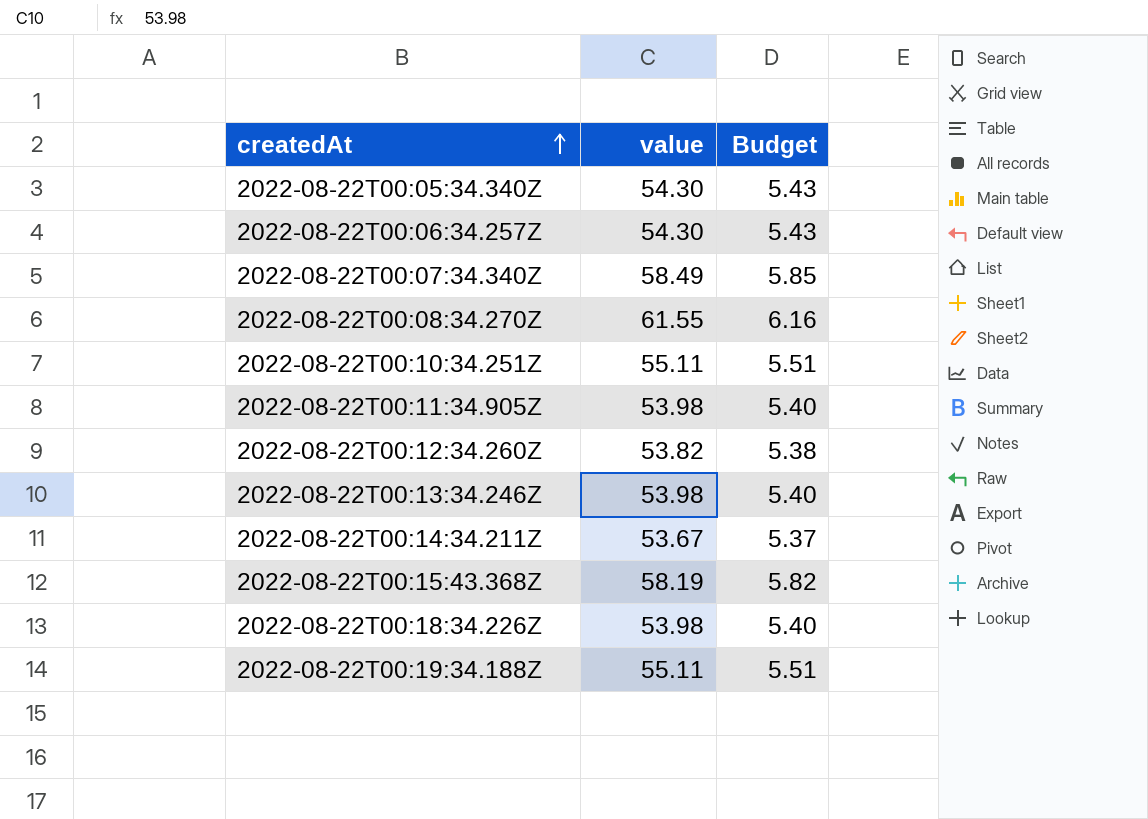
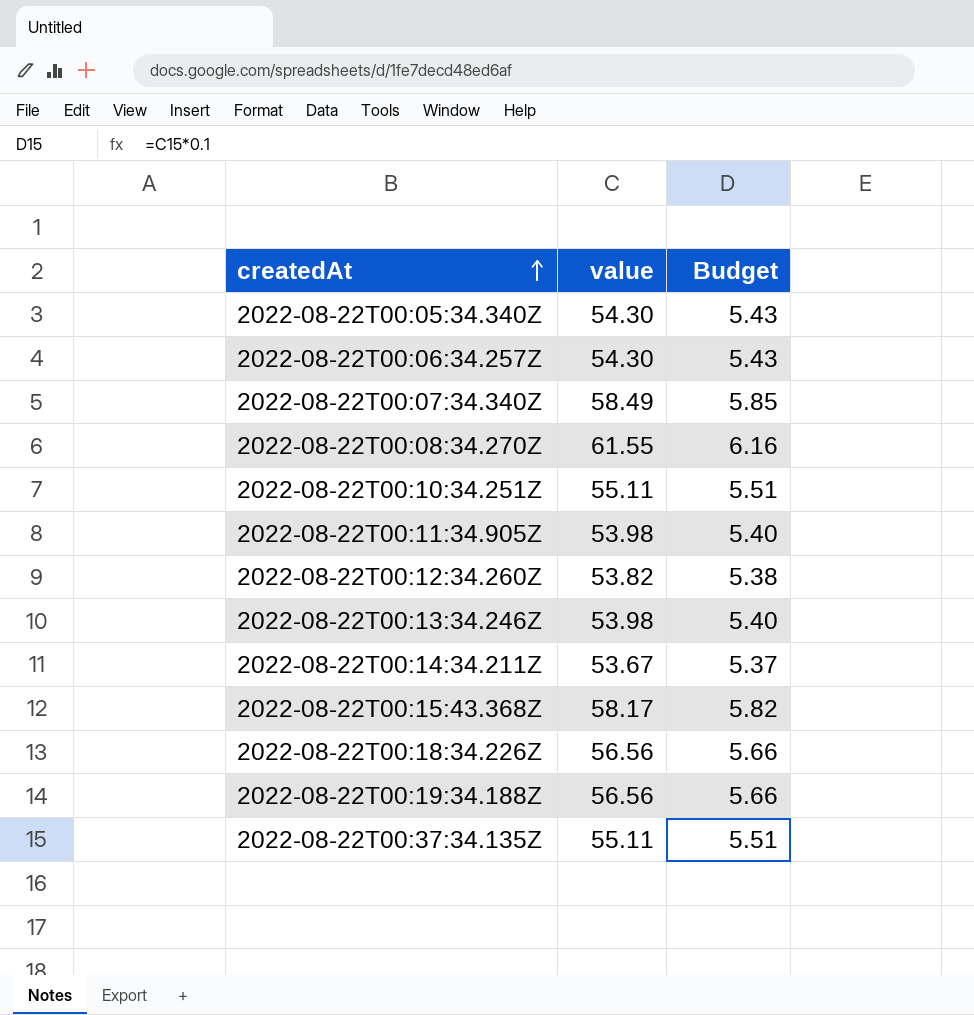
2022-08-22T00:15:43.368Z | value: 58.19 -> 58.17
2022-08-22T00:18:34.226Z | value: 53.98 -> 56.56
2022-08-22T00:18:34.226Z | Budget: 5.40 -> 5.66
2022-08-22T00:19:34.188Z | value: 55.11 -> 56.56
2022-08-22T00:19:34.188Z | Budget: 5.51 -> 5.66
row 2022-08-22T00:37:34.135Z: none -> 55.11 | 5.51

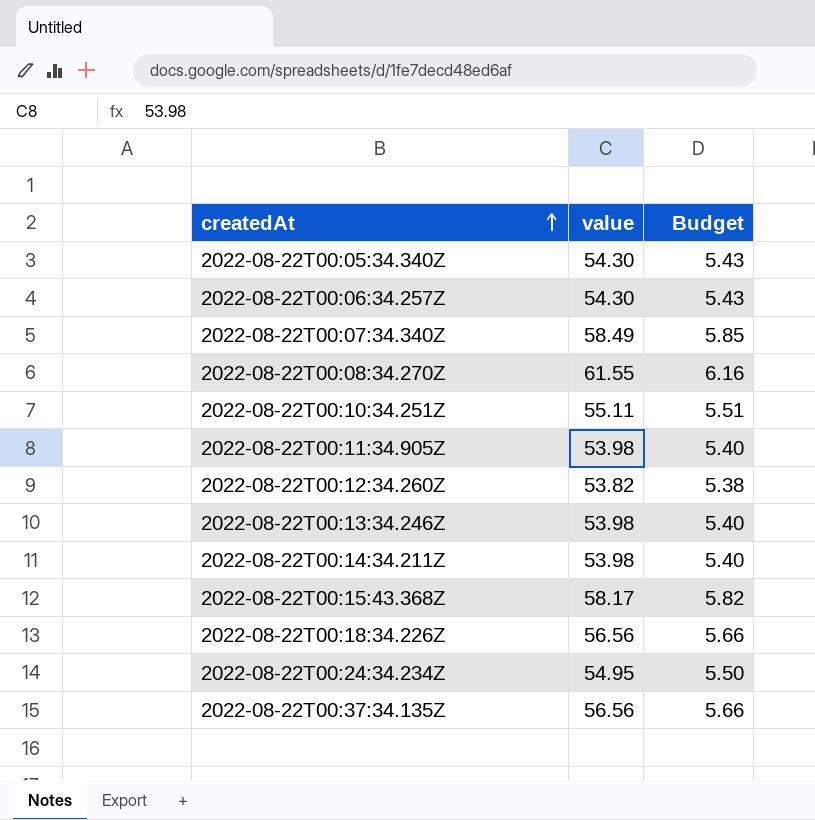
row 2022-08-22T00:19:34.188Z: 56.56 | 5.66 -> none
2022-08-22T00:14:34.211Z | value: 53.67 -> 53.98
2022-08-22T00:14:34.211Z | Budget: 5.37 -> 5.40
row 2022-08-22T00:24:34.234Z: none -> 54.95 | 5.50
2022-08-22T00:37:34.135Z | value: 55.11 -> 56.56
2022-08-22T00:37:34.135Z | Budget: 5.51 -> 5.66

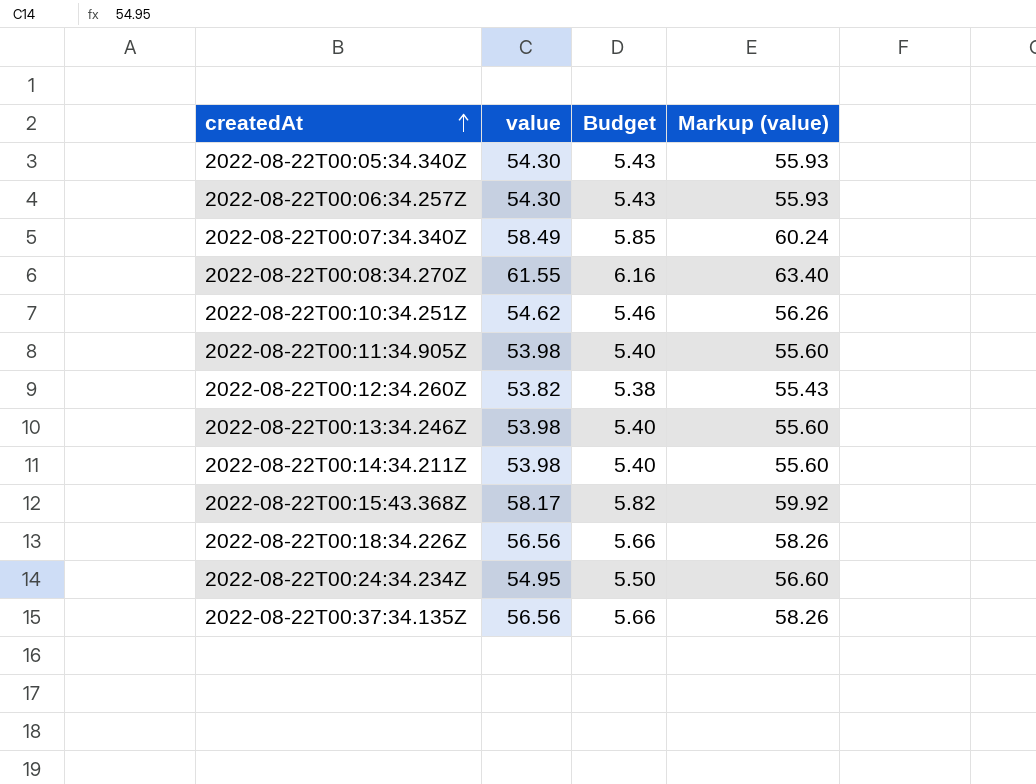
column Markup (value) | formula: none -> [value] * 1.03
2022-08-22T00:10:34.251Z | value: 55.11 -> 54.62
2022-08-22T00:10:34.251Z | Budget: 5.51 -> 5.46

